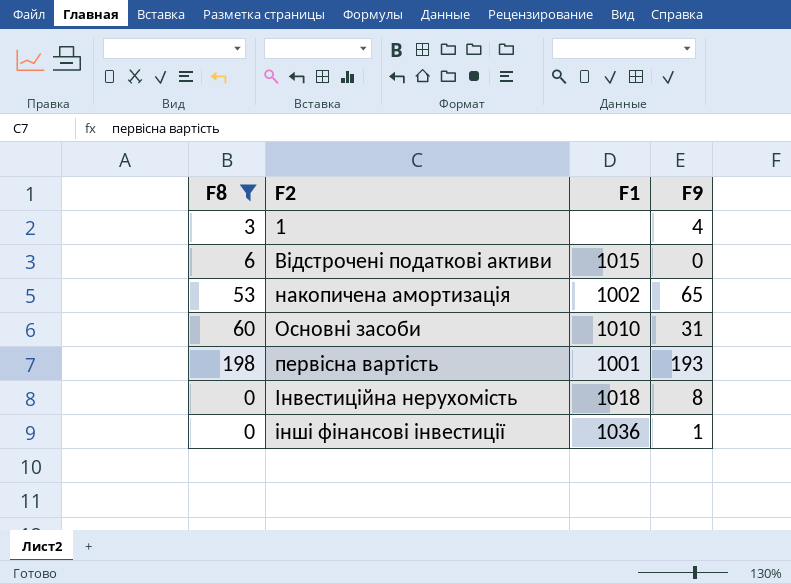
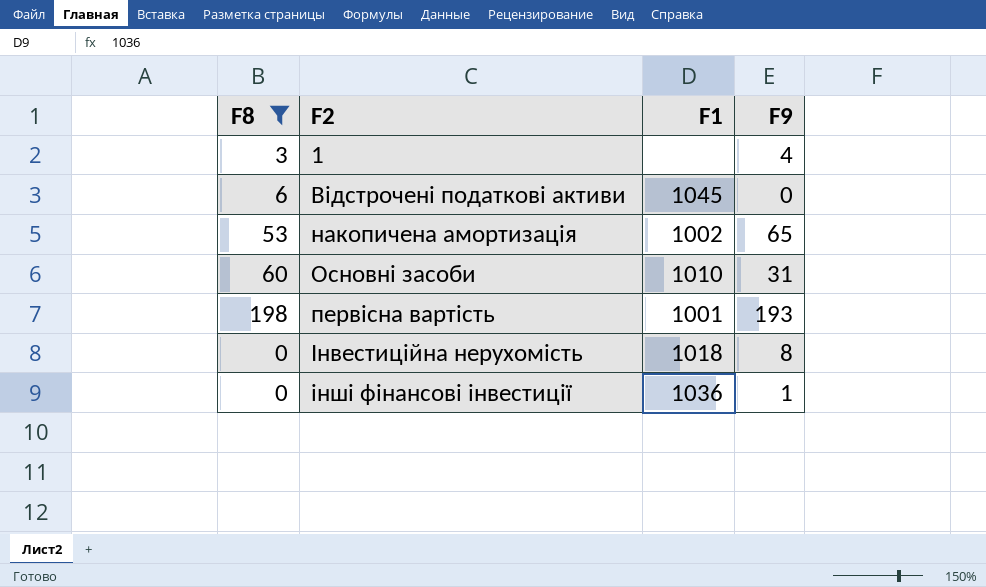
Відстрочені податкові активи | F1: 1015 -> 1045

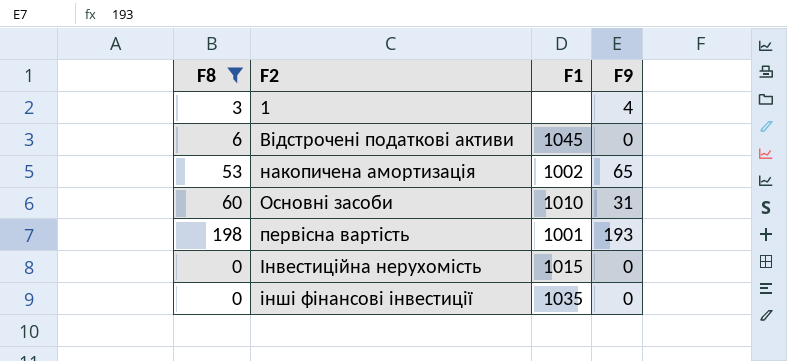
Інвестиційна нерухомість | F1: 1018 -> 1015
Інвестиційна нерухомість | F9: 8 -> 0
інші фінансові інвестиції | F1: 1036 -> 1035
інші фінансові інвестиції | F9: 1 -> 0

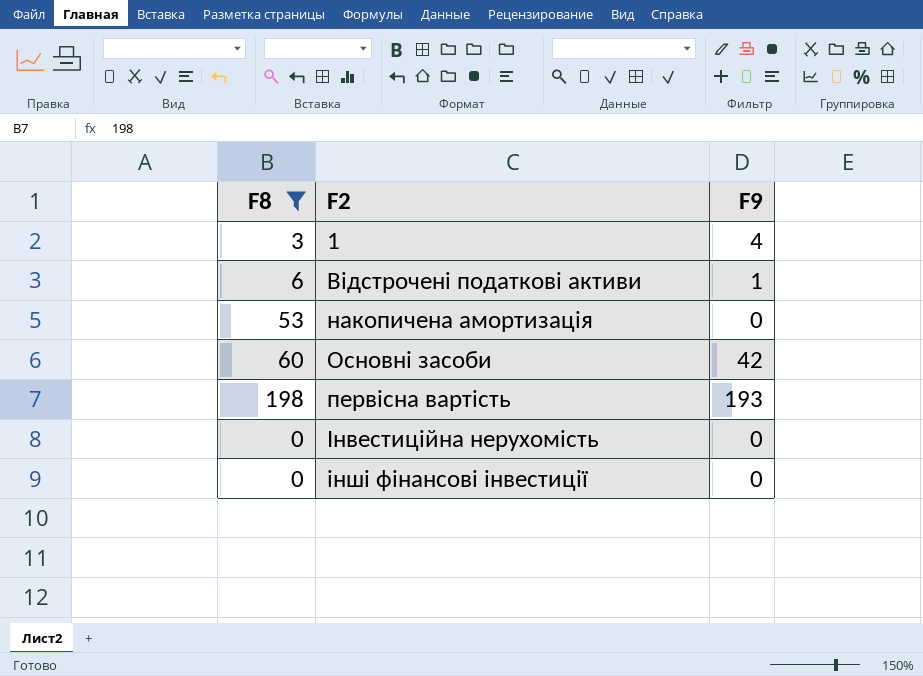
column F1 | position: 3 -> none
Відстрочені податкові активи | F9: 0 -> 1
накопичена амортизація | F9: 65 -> 0
Основні засоби | F9: 31 -> 42

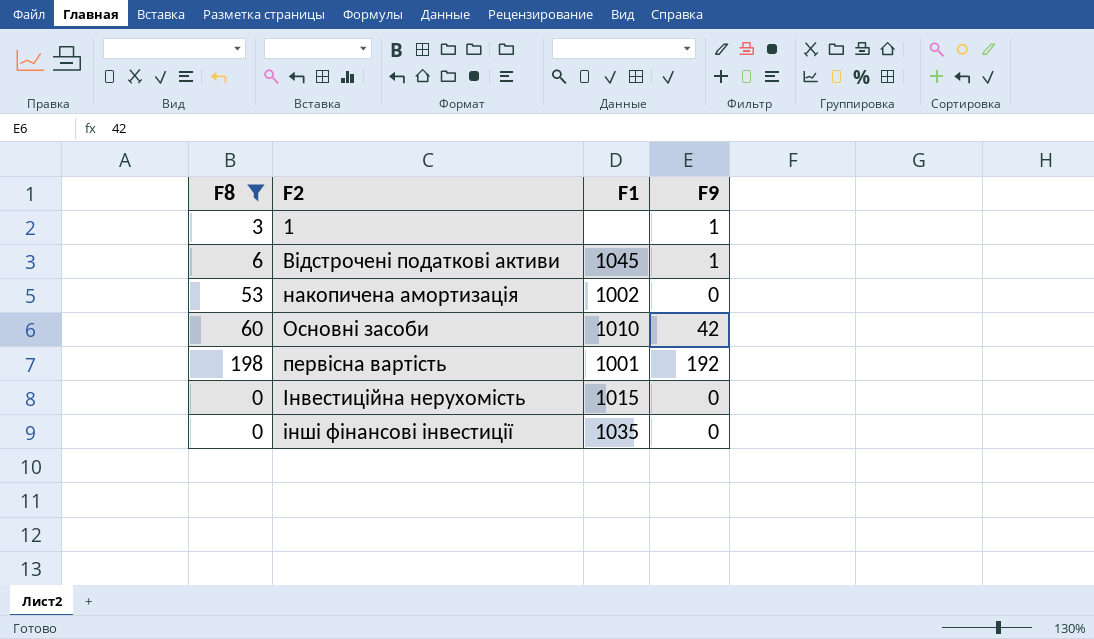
column F1 | position: none -> 3
1 | F9: 4 -> 1
первісна вартість | F9: 193 -> 192

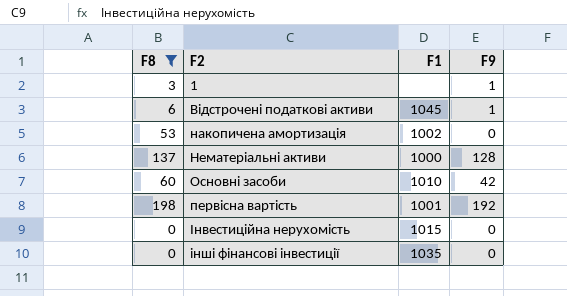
row Нематеріальні активи: none -> 137 | 1000 | 128

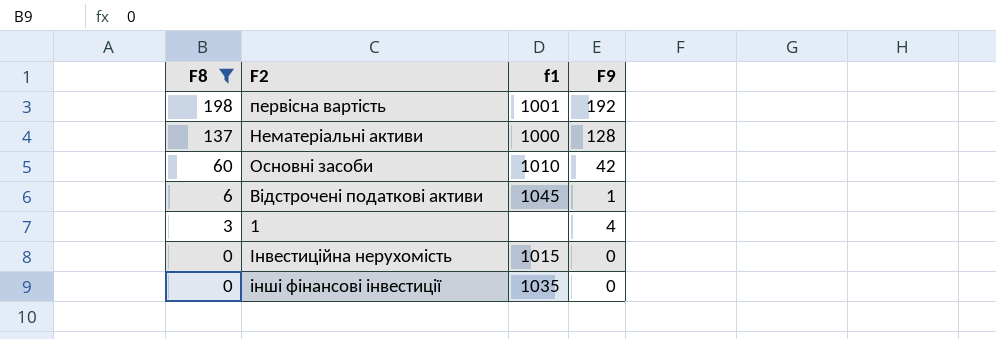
row order: F2 ascending -> F8 descending
column name: F1 -> f1
row накопичена амортизація: 53 | 1002 | 0 -> none
1 | F9: 1 -> 4

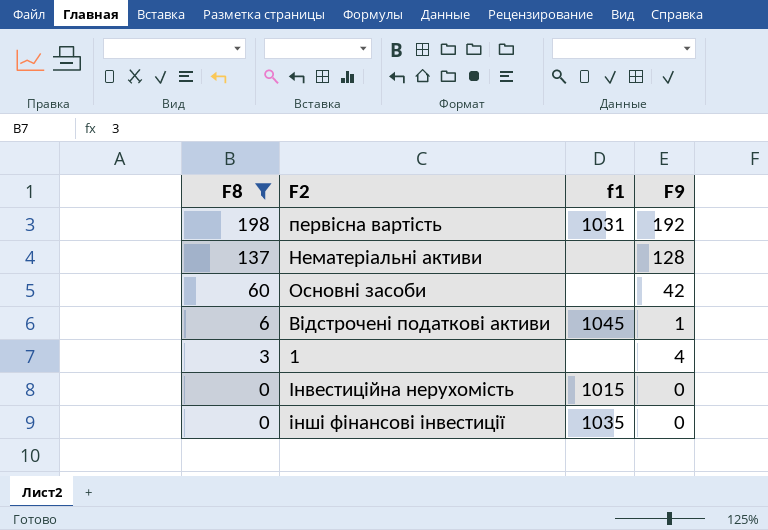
первісна вартість | f1: 1001 -> 1031
Нематеріальні активи | f1: 1000 -> none
Основні засоби | f1: 1010 -> none

